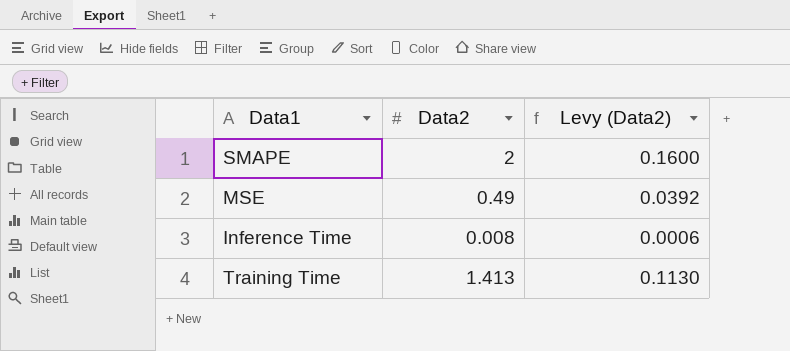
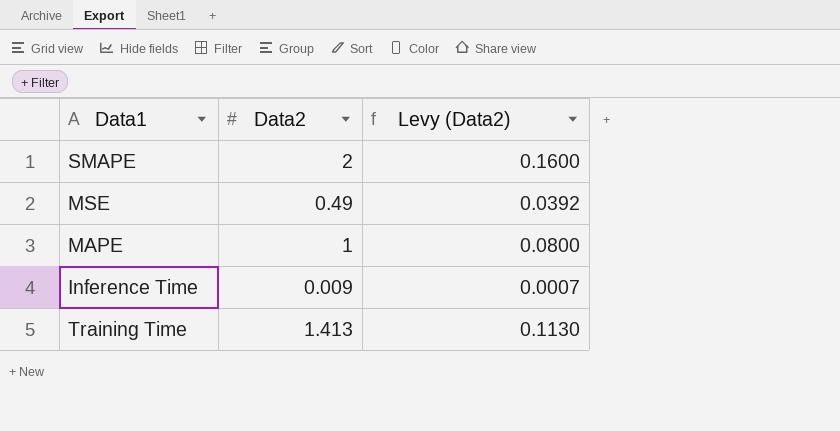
row MAPE: none -> 1 | 0.0800
Inference Time | Data2: 0.008 -> 0.009
Inference Time | Levy (Data2): 0.0006 -> 0.0007

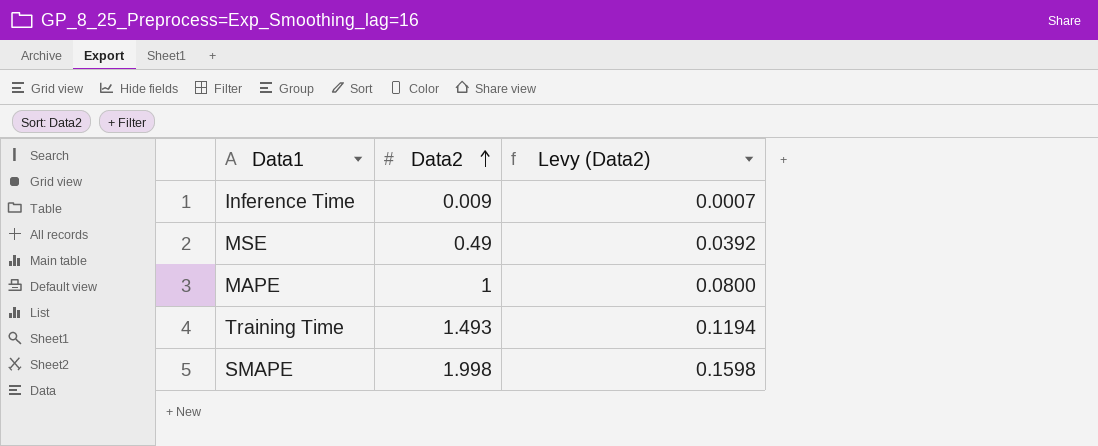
row order: none -> Data2 ascending
Training Time | Data2: 1.413 -> 1.493
Training Time | Levy (Data2): 0.1130 -> 0.1194
SMAPE | Data2: 2 -> 1.998
SMAPE | Levy (Data2): 0.1600 -> 0.1598

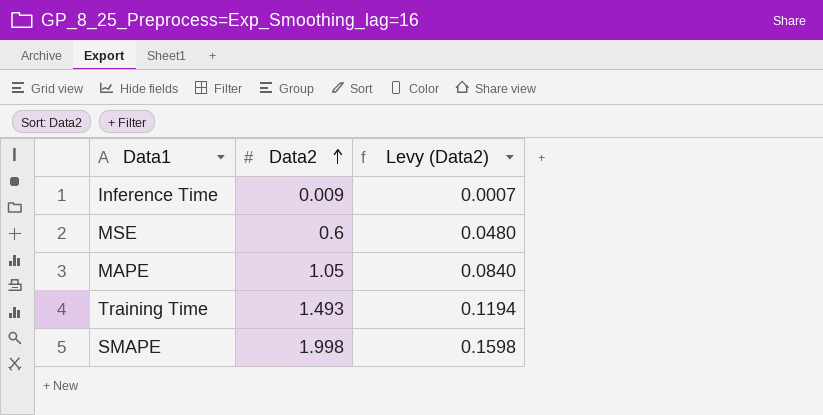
MSE | Data2: 0.49 -> 0.6
MSE | Levy (Data2): 0.0392 -> 0.0480
MAPE | Data2: 1 -> 1.05
MAPE | Levy (Data2): 0.0800 -> 0.0840

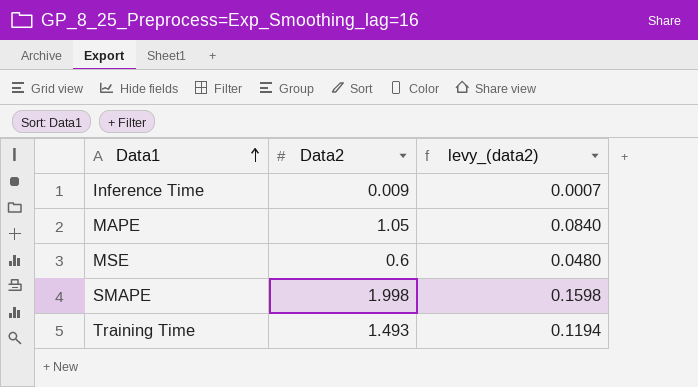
row order: Data2 ascending -> Data1 ascending
column name: Levy (Data2) -> levy_(data2)

